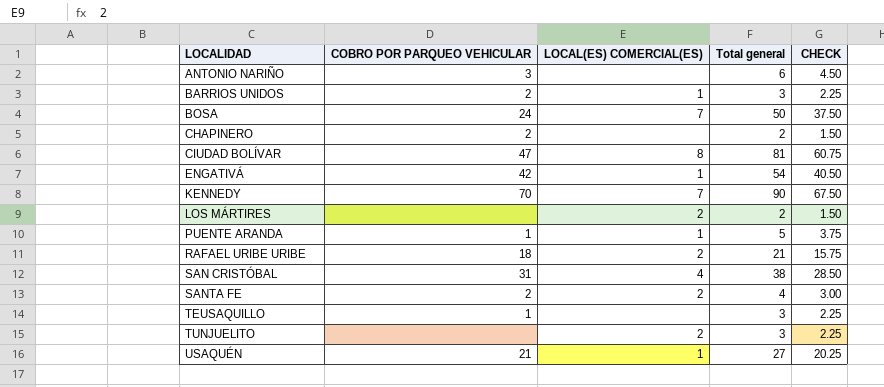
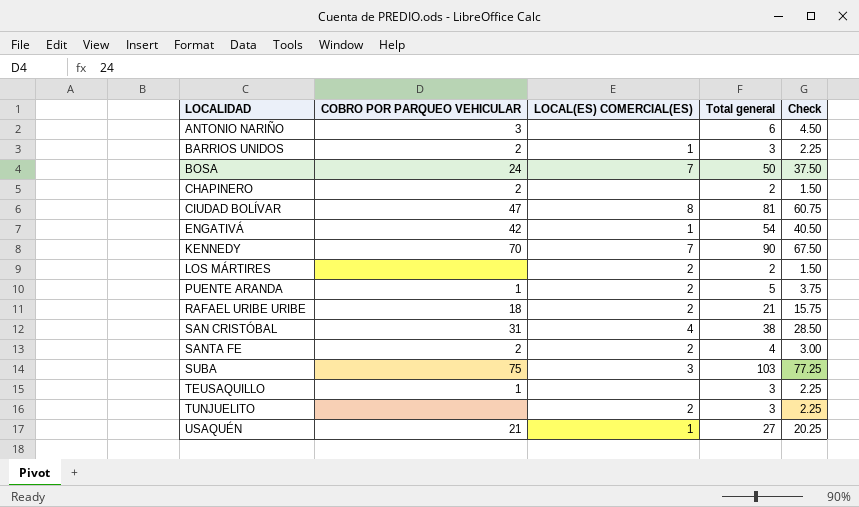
column name: CHECK -> Check
PUENTE ARANDA | LOCAL(ES) COMERCIAL(ES): 1 -> 2
row SUBA: none -> 75 | 3 | 103 | 77.25

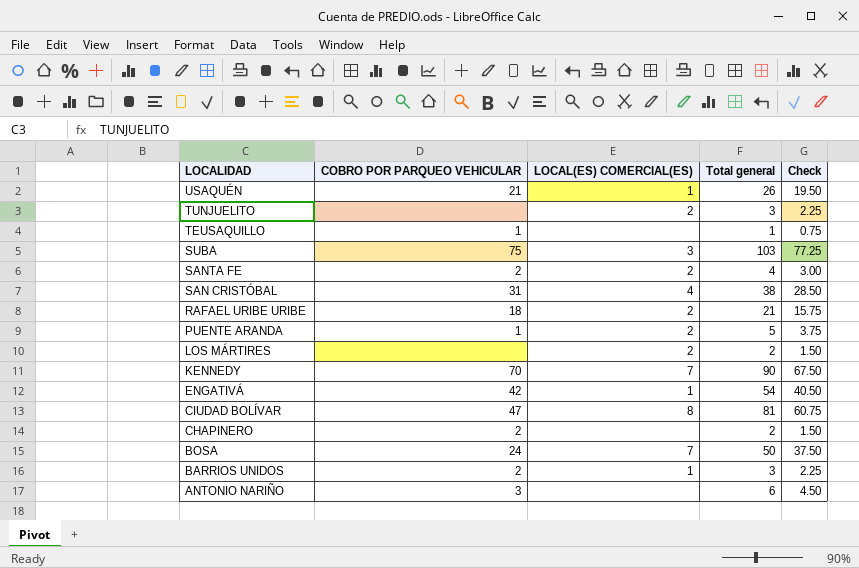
row order: LOCALIDAD ascending -> LOCALIDAD descending
USAQUÉN | Total general: 27 -> 26
USAQUÉN | Check: 20.25 -> 19.50
TEUSAQUILLO | Total general: 3 -> 1
TEUSAQUILLO | Check: 2.25 -> 0.75

